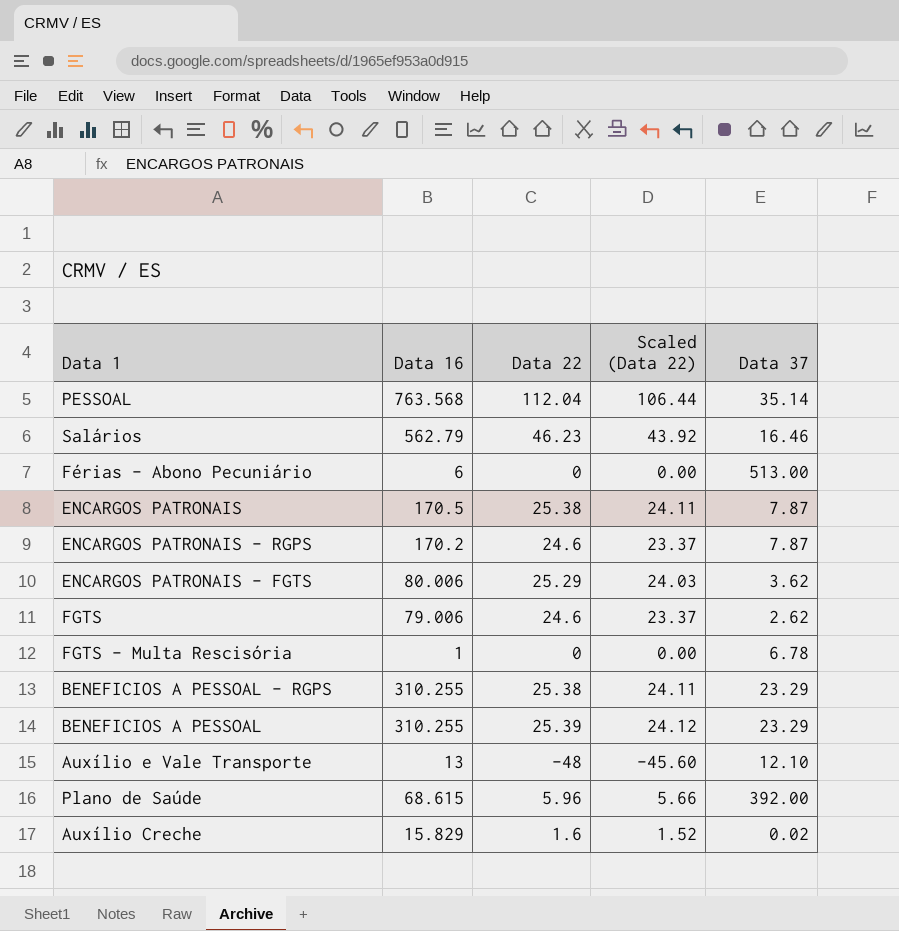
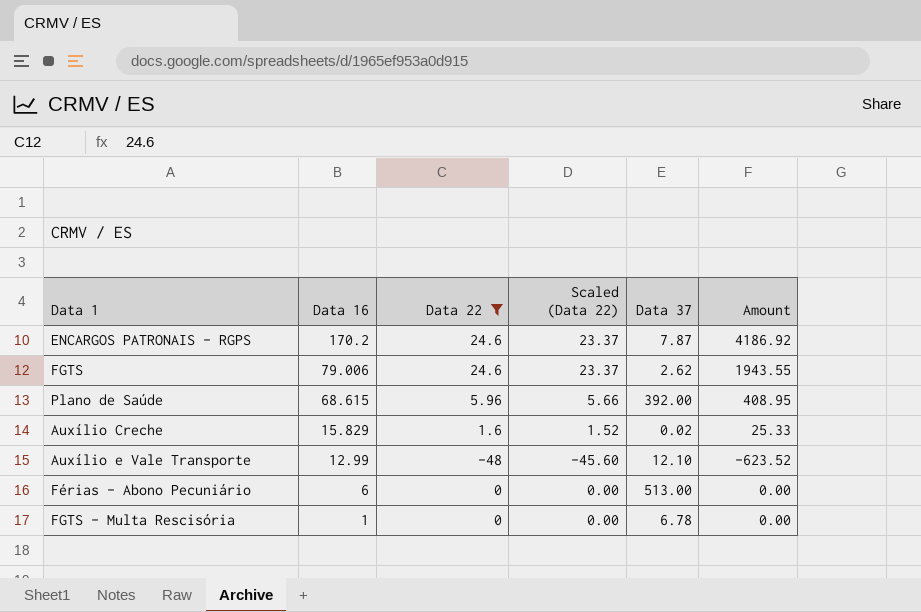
filter: none -> Data 22 <= 24.6
row order: none -> Data 16 descending
column Amount | formula: none -> [Data 16] * [Data 22]
Auxílio e Vale Transporte | Data 16: 13 -> 12.99

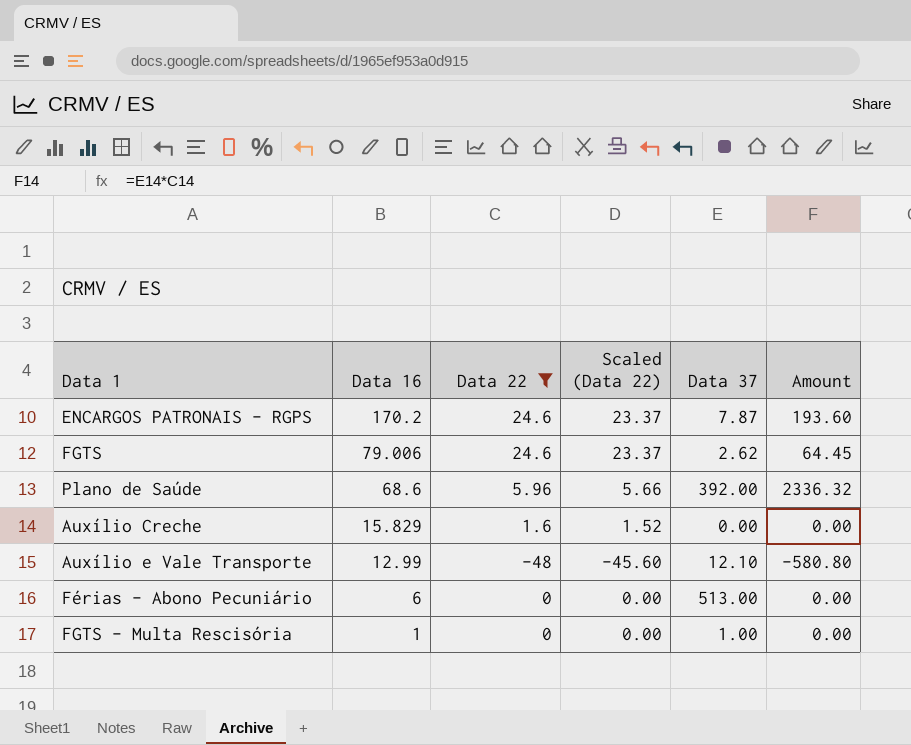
column Amount | formula: [Data 16] * [Data 22] -> [Data 22] * [Data 37]
Plano de Saúde | Data 16: 68.615 -> 68.6
Auxílio Creche | Data 37: 0.02 -> 0.00
FGTS - Multa Rescisória | Data 37: 6.78 -> 1.00

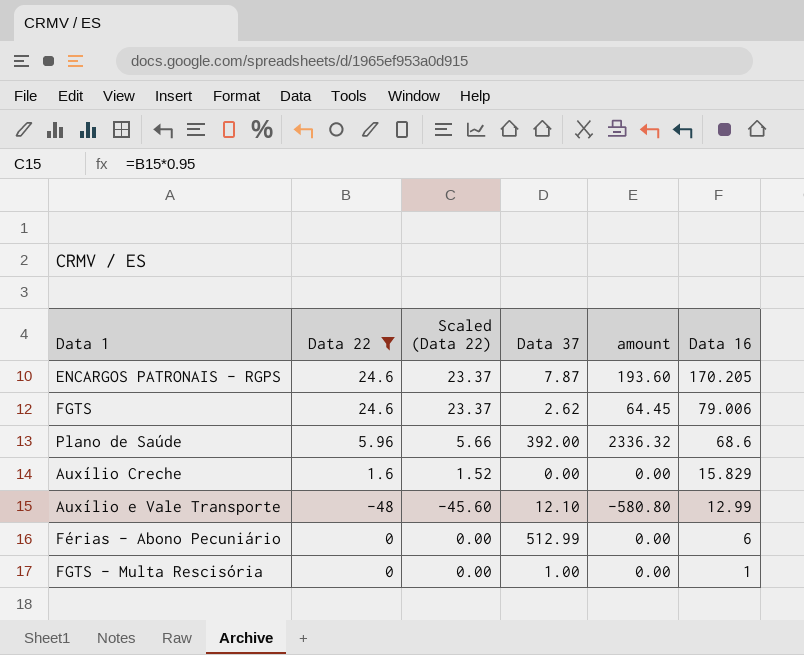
column name: Amount -> amount
column Data 16 | position: 2 -> 6
ENCARGOS PATRONAIS - RGPS | Data 16: 170.2 -> 170.205
Férias - Abono Pecuniário | Data 37: 513.00 -> 512.99

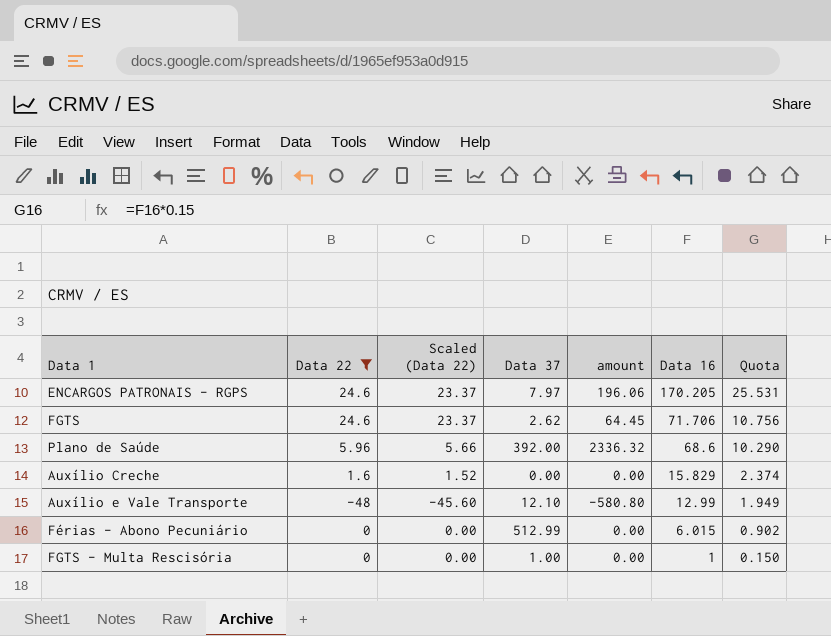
column Quota | formula: none -> [Data 16] * 0.15
ENCARGOS PATRONAIS - RGPS | Data 37: 7.87 -> 7.97
ENCARGOS PATRONAIS - RGPS | amount: 193.60 -> 196.06
FGTS | Data 16: 79.006 -> 71.706
Férias - Abono Pecuniário | Data 16: 6 -> 6.015

